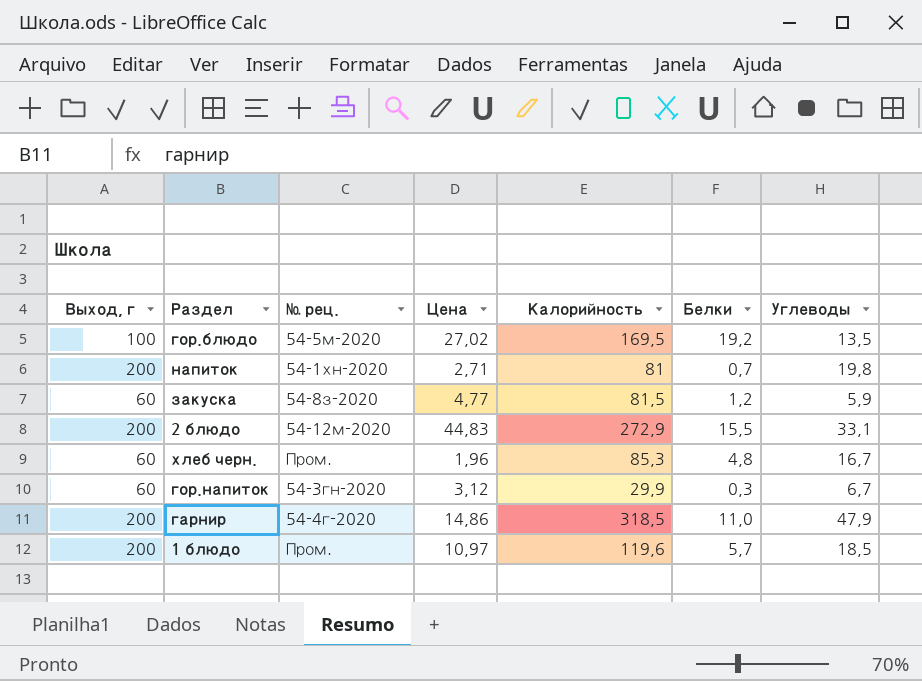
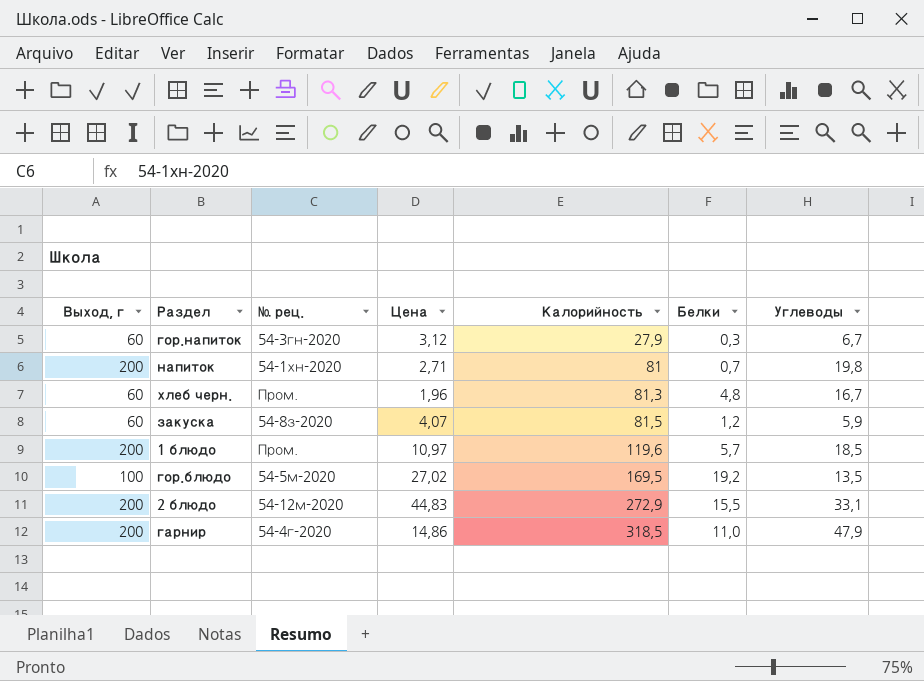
row order: none -> Калорийность ascending
гор.напиток | Калорийность: 29,9 -> 27,9
хлеб черн. | Калорийность: 85,3 -> 81,3
закуска | Цена: 4,77 -> 4,07

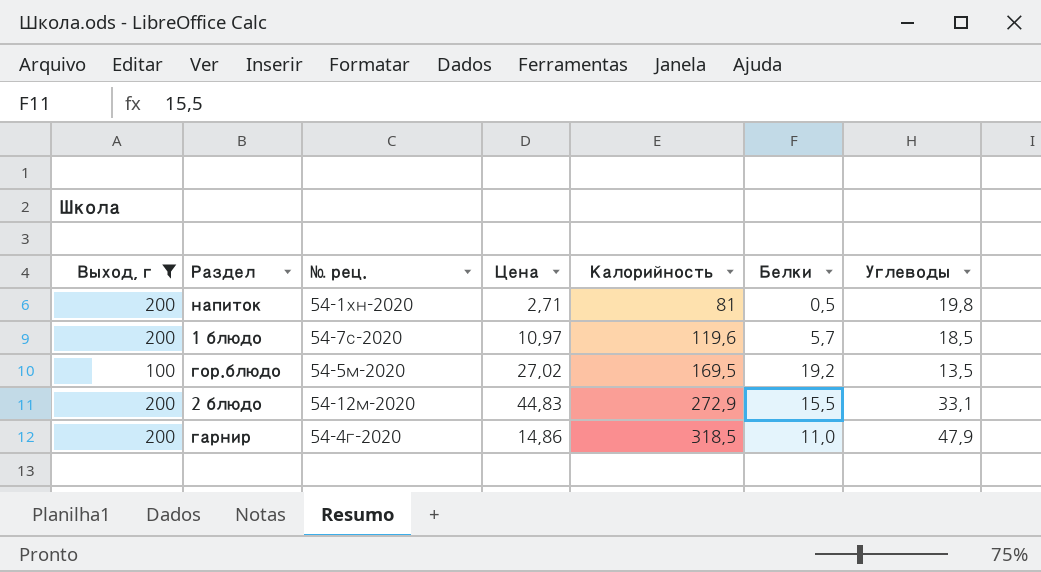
filter: none -> Выход, г != 60
напиток | Белки: 0,7 -> 0,5
1 блюдо | № рец.: Пром. -> 54-7с-2020

